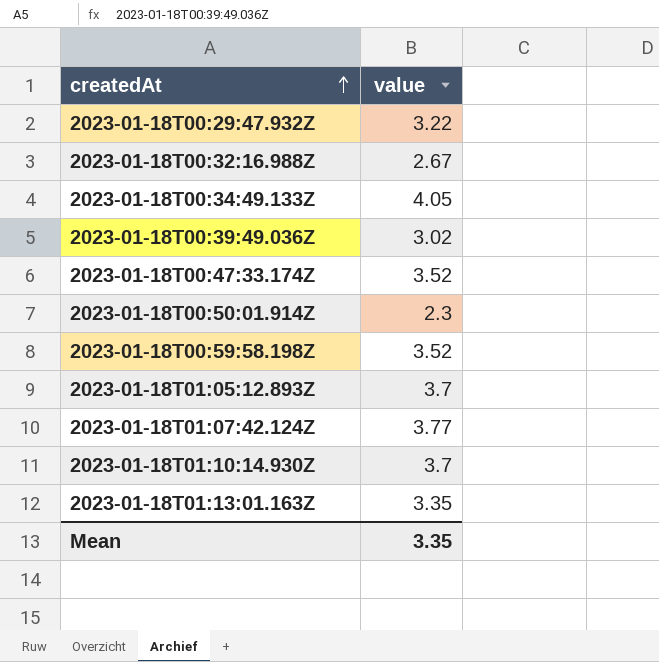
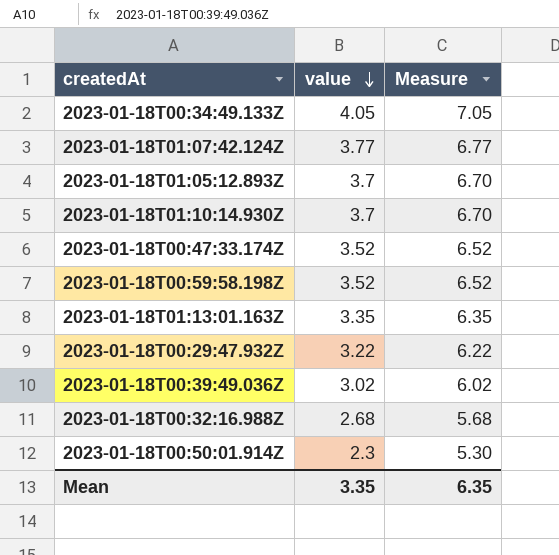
row order: createdAt ascending -> value descending
column Measure | formula: none -> [value] + 3
2023-01-18T00:32:16.988Z | value: 2.67 -> 2.68

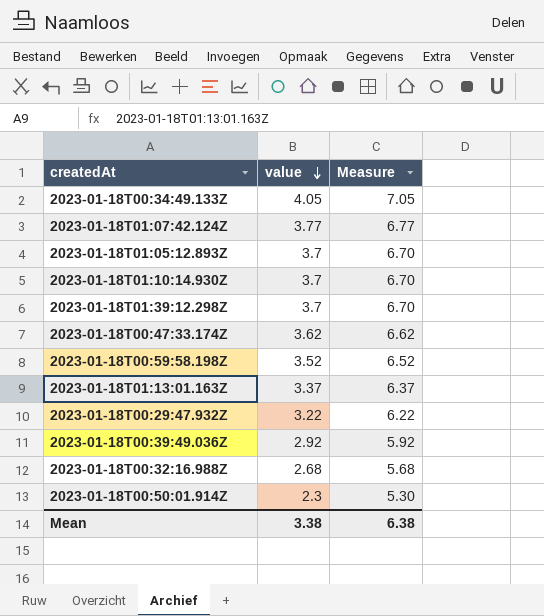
row 2023-01-18T01:39:12.298Z: none -> 3.7 | 6.70
2023-01-18T00:47:33.174Z | value: 3.52 -> 3.62
2023-01-18T00:47:33.174Z | Measure: 6.52 -> 6.62
2023-01-18T01:13:01.163Z | value: 3.35 -> 3.37
2023-01-18T01:13:01.163Z | Measure: 6.35 -> 6.37
2023-01-18T00:39:49.036Z | value: 3.02 -> 2.92
2023-01-18T00:39:49.036Z | Measure: 6.02 -> 5.92
Mean | value: 3.35 -> 3.38
Mean | Measure: 6.35 -> 6.38

